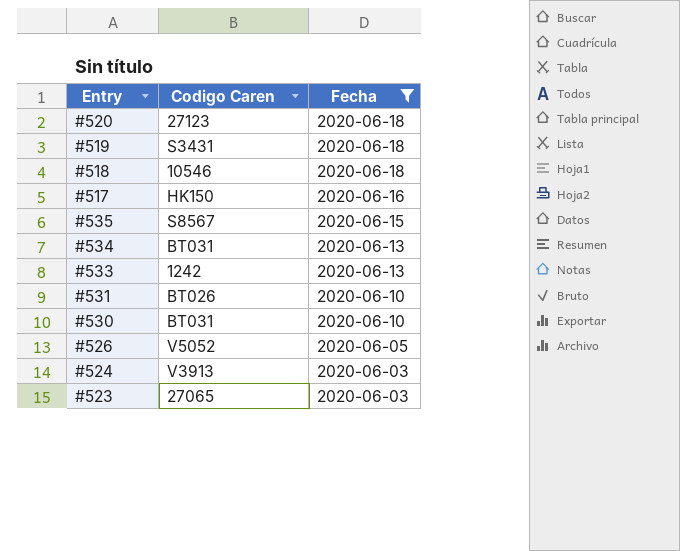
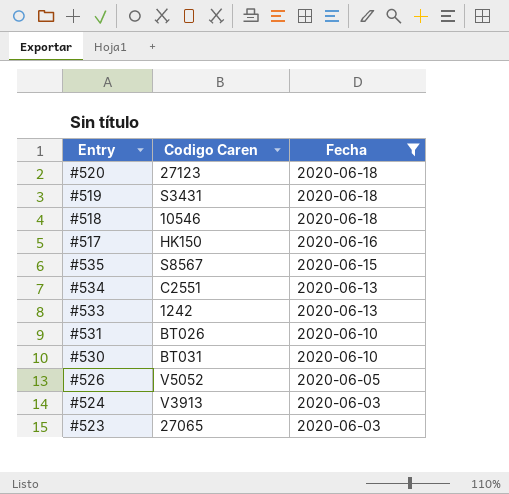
#534 | Codigo Caren: BT031 -> C2551

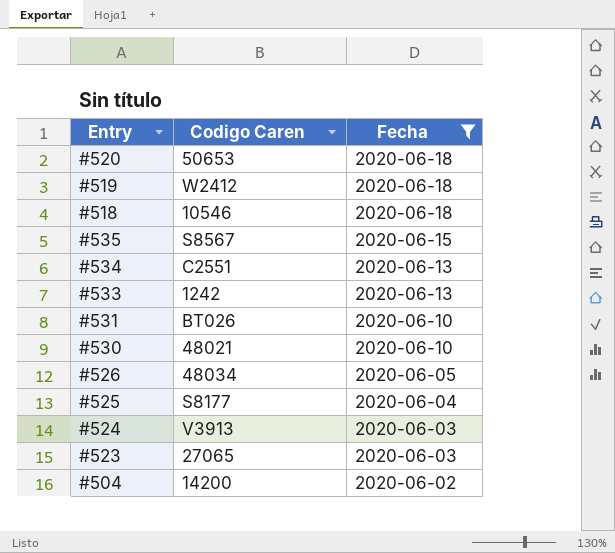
row #517: HK150 | 2020-06-16 -> none
#520 | Codigo Caren: 27123 -> 50653
#519 | Codigo Caren: S3431 -> W2412
#530 | Codigo Caren: BT031 -> 48021
#526 | Codigo Caren: V5052 -> 48034
row #525: none -> S8177 | 2020-06-04
row #504: none -> 14200 | 2020-06-02

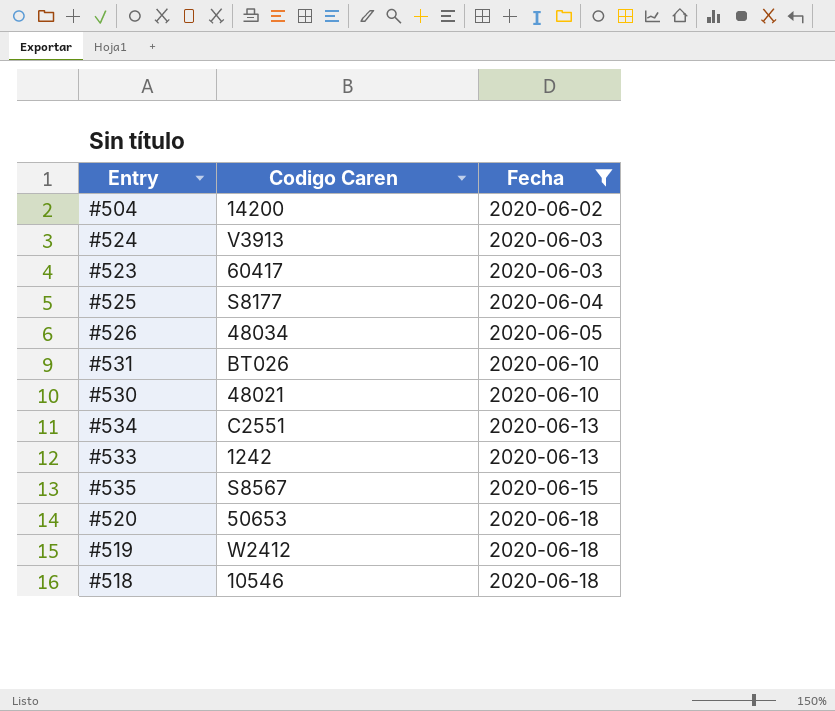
row order: Fecha descending -> Fecha ascending
#523 | Codigo Caren: 27065 -> 60417

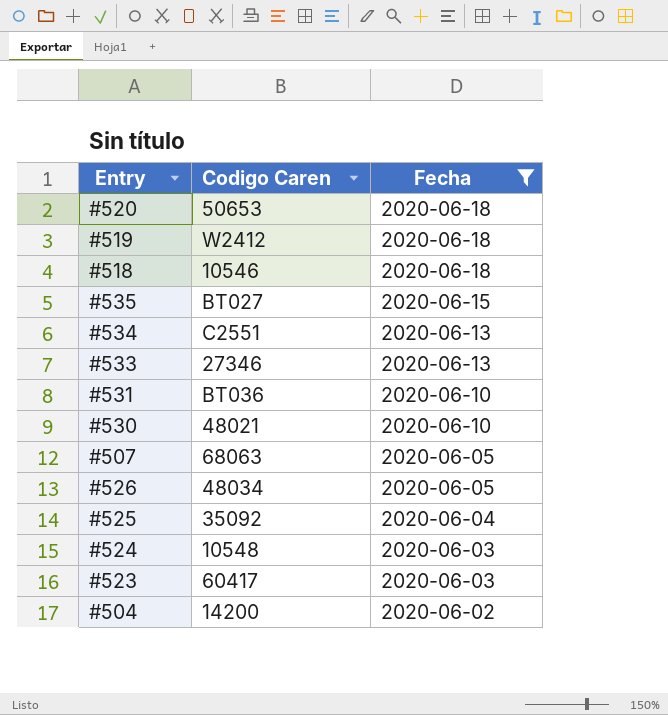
row order: Fecha ascending -> Fecha descending
#535 | Codigo Caren: S8567 -> BT027
#533 | Codigo Caren: 1242 -> 27346
#531 | Codigo Caren: BT026 -> BT036
row #507: none -> 68063 | 2020-06-05
#525 | Codigo Caren: S8177 -> 35092
#524 | Codigo Caren: V3913 -> 10548

